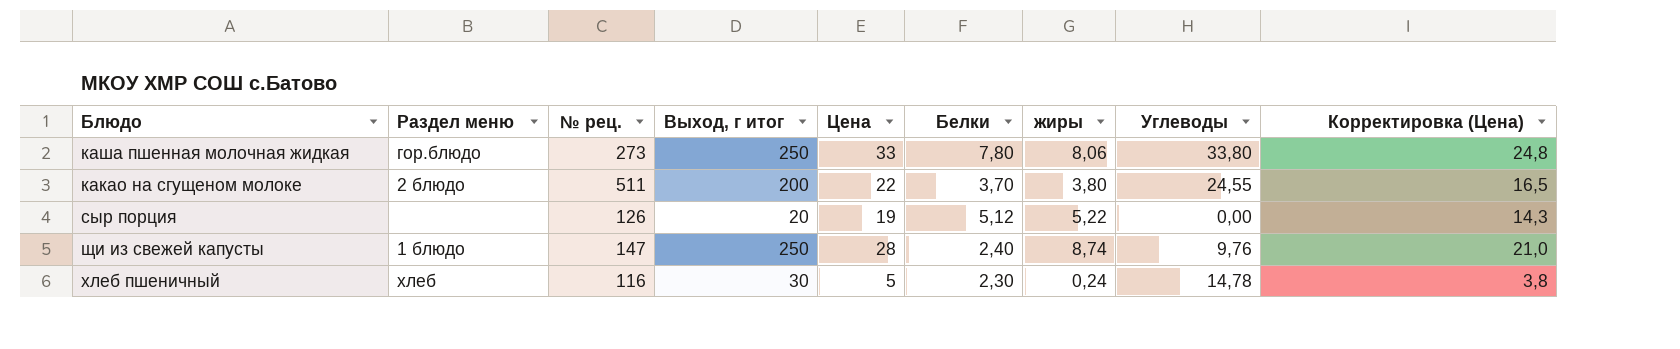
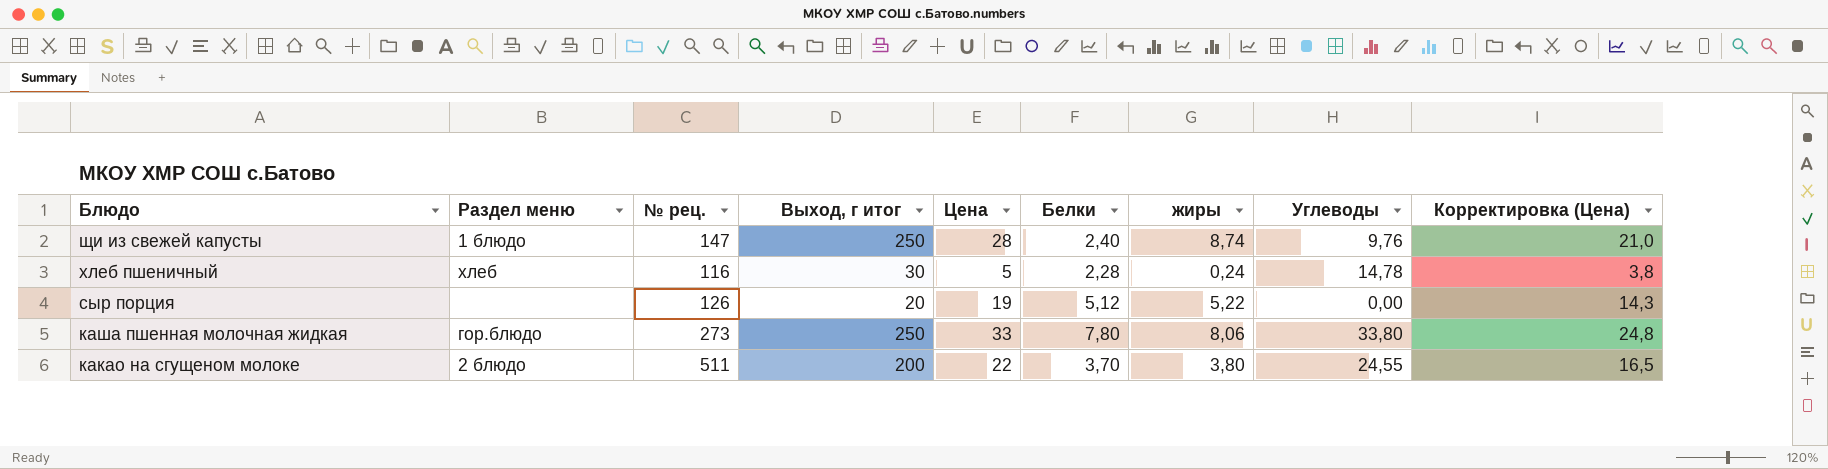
row order: none -> Блюдо descending
хлеб пшеничный | Белки: 2,30 -> 2,28

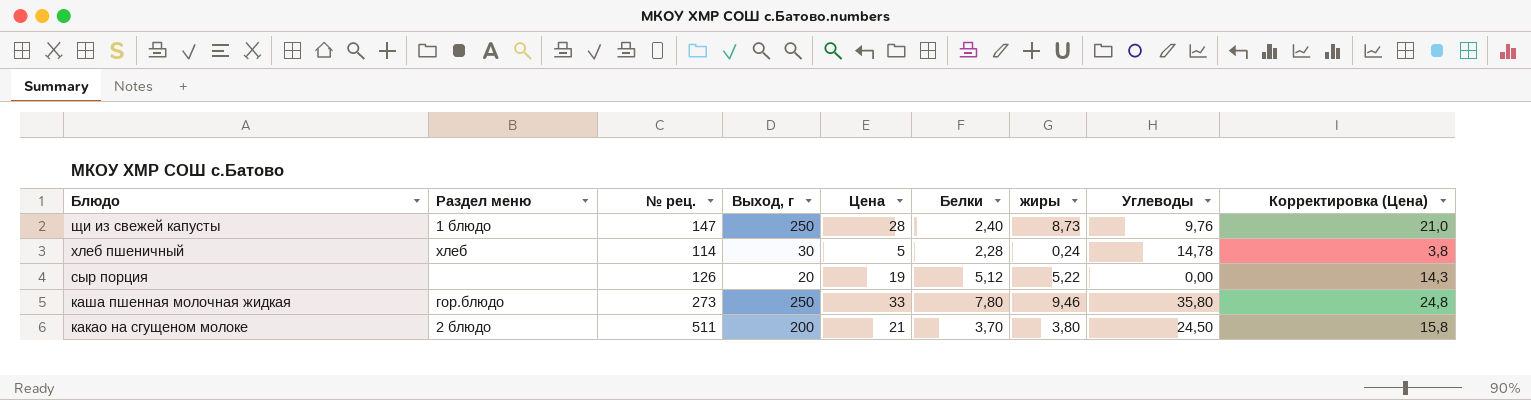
column name: Выход, г итог -> Выход, г
щи из свежей капусты | жиры: 8,74 -> 8,73
хлеб пшеничный | № рец.: 116 -> 114
каша пшенная молочная жидкая | жиры: 8,06 -> 9,46
каша пшенная молочная жидкая | Углеводы: 33,80 -> 35,80
какао на сгущеном молоке | Цена: 22 -> 21
какао на сгущеном молоке | Углеводы: 24,55 -> 24,50
какао на сгущеном молоке | Корректировка (Цена): 16,5 -> 15,8

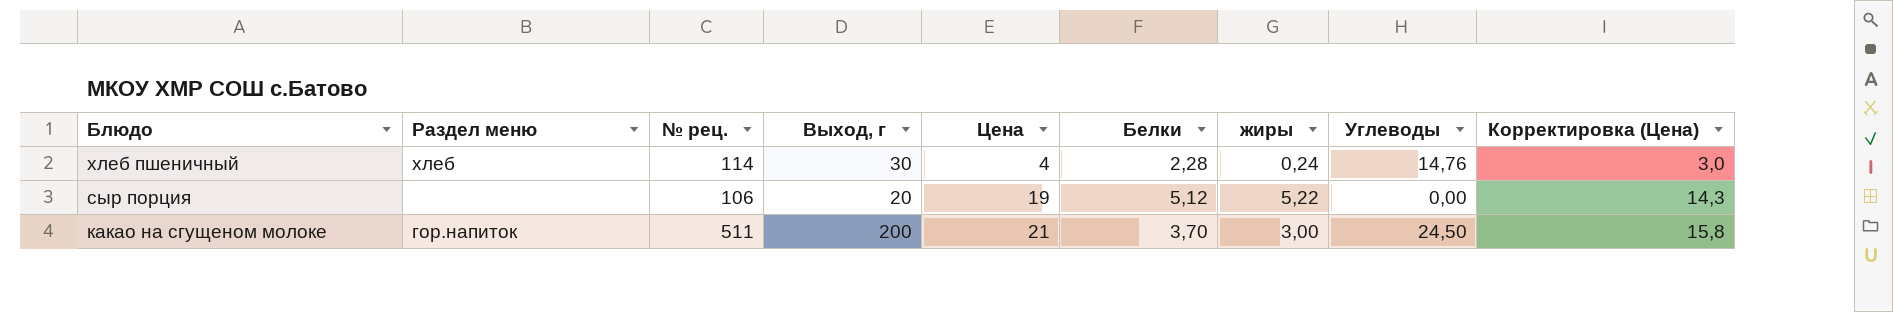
row щи из свежей капусты: 1 блюдо | 147 | 250 | 28 | 2,40 | 8,73 | 9,76 | 21,0 -> none
row каша пшенная молочная жидкая: гор.блюдо | 273 | 250 | 33 | 7,80 | 9,46 | 35,80 | 24,8 -> none
хлеб пшеничный | Цена: 5 -> 4
хлеб пшеничный | Углеводы: 14,78 -> 14,76
хлеб пшеничный | Корректировка (Цена): 3,8 -> 3,0
сыр порция | № рец.: 126 -> 106
какао на сгущеном молоке | Раздел меню: 2 блюдо -> гор.напиток
какао на сгущеном молоке | жиры: 3,80 -> 3,00

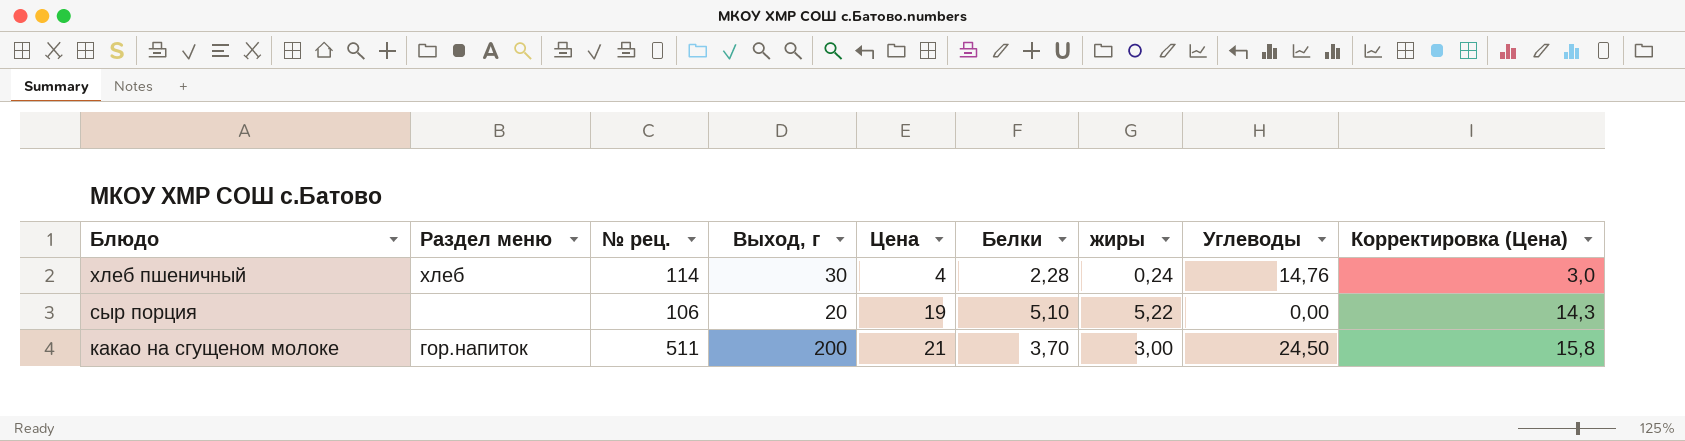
сыр порция | Белки: 5,12 -> 5,10

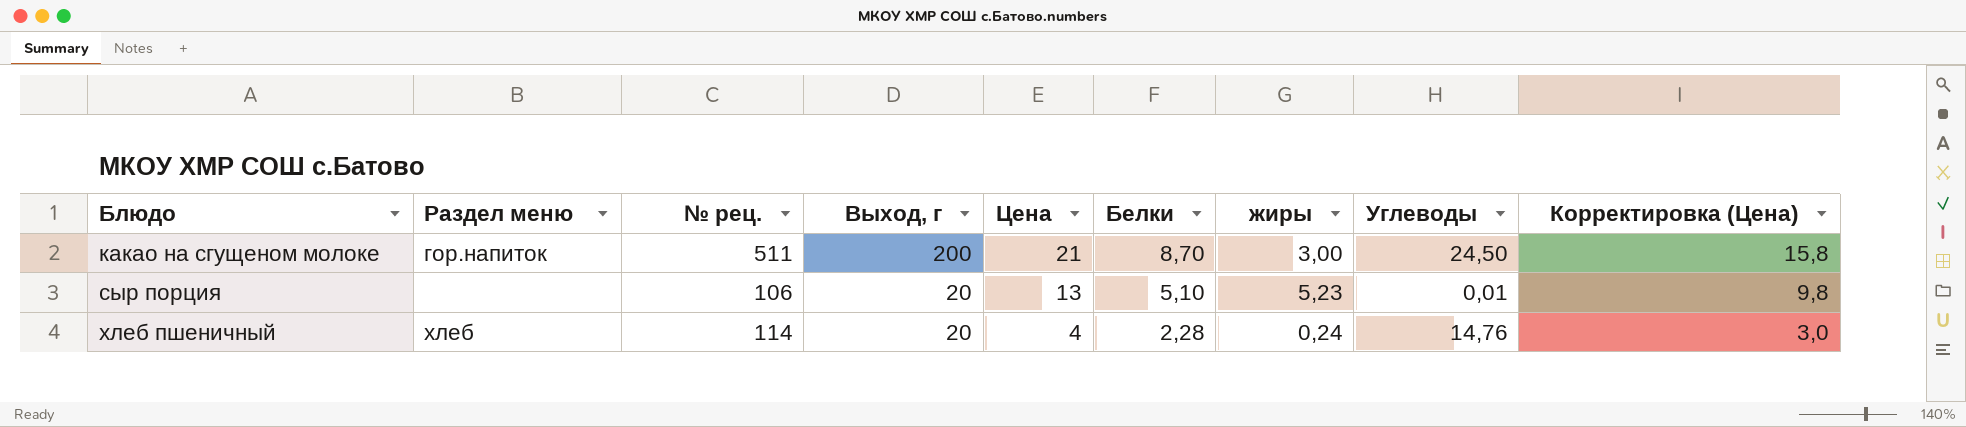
row order: Блюдо descending -> Блюдо ascending
какао на сгущеном молоке | Белки: 3,70 -> 8,70
сыр порция | Цена: 19 -> 13
сыр порция | жиры: 5,22 -> 5,23
сыр порция | Углеводы: 0,00 -> 0,01
сыр порция | Корректировка (Цена): 14,3 -> 9,8
хлеб пшеничный | Выход, г: 30 -> 20

